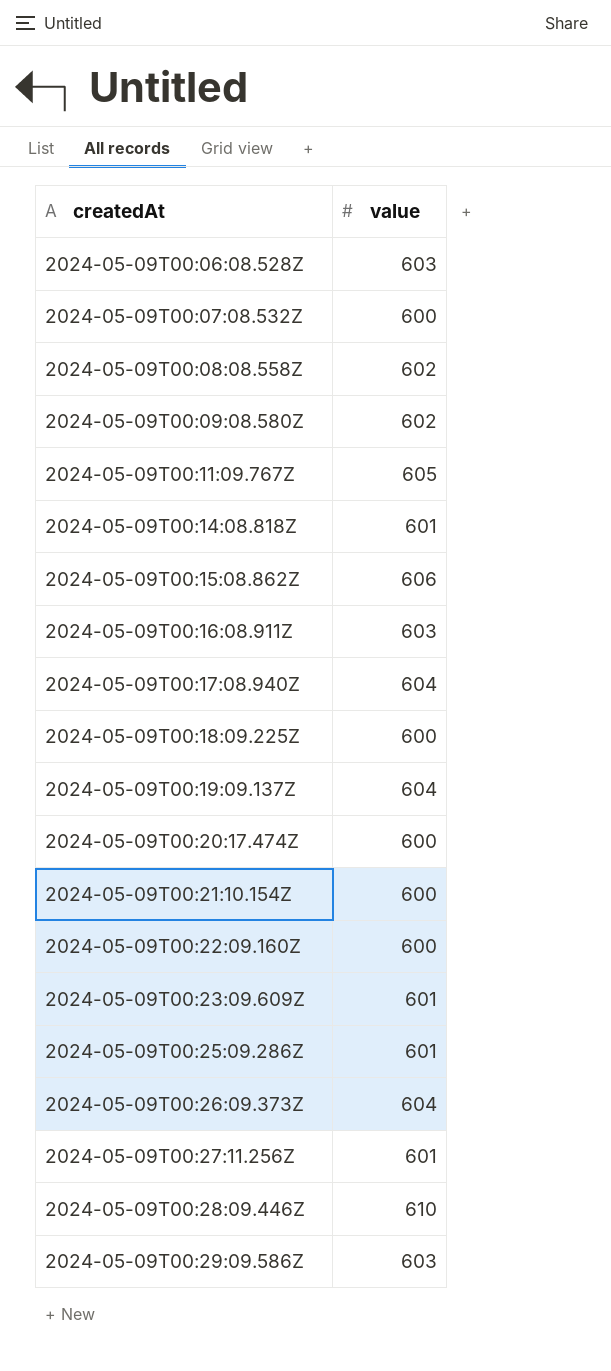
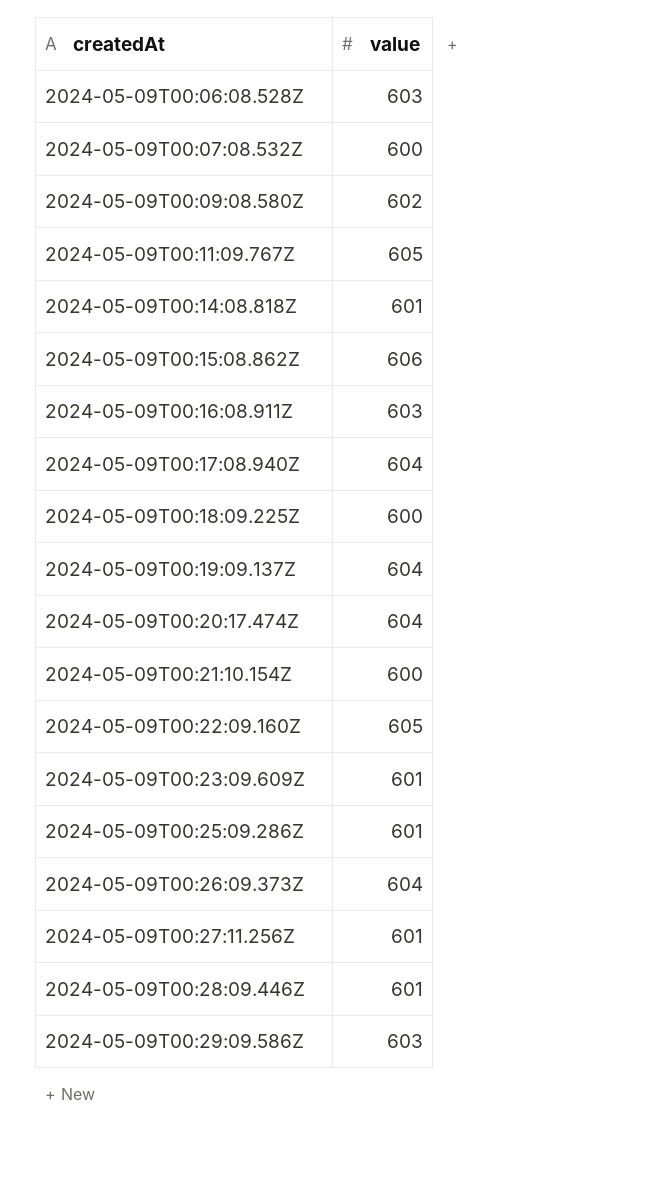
row 2024-05-09T00:08:08.558Z: 602 -> none
2024-05-09T00:20:17.474Z | value: 600 -> 604
2024-05-09T00:22:09.160Z | value: 600 -> 605
2024-05-09T00:28:09.446Z | value: 610 -> 601

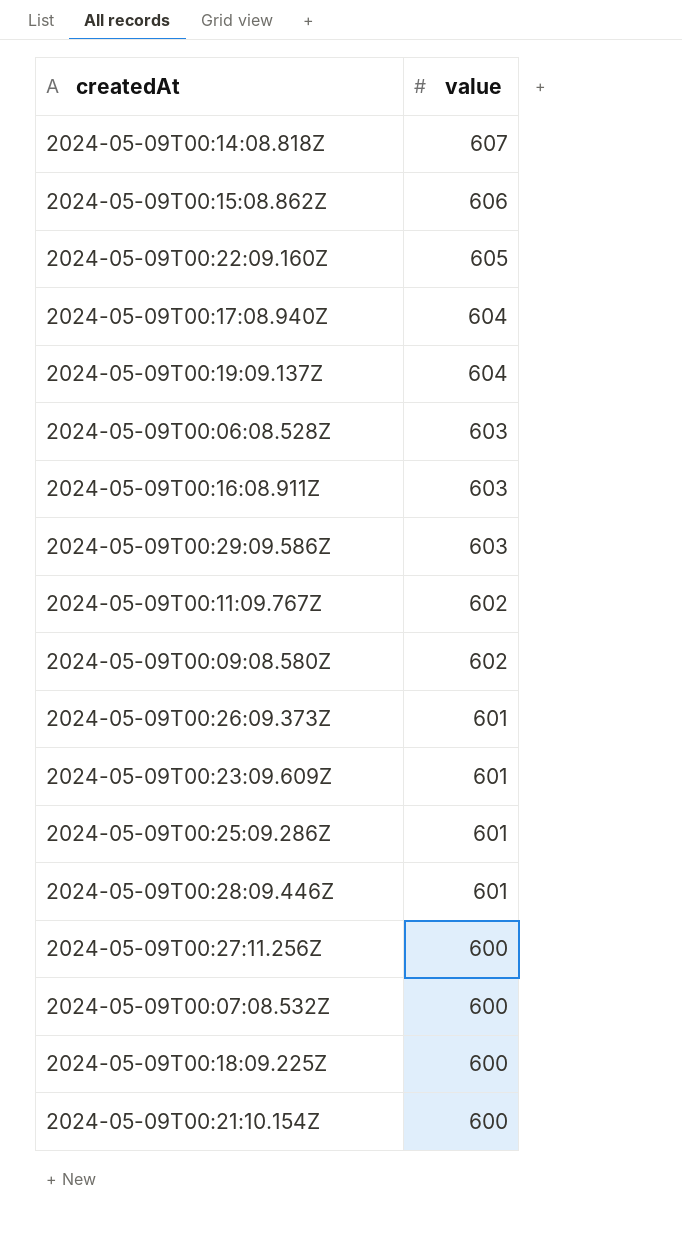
row order: createdAt ascending -> value descending
row 2024-05-09T00:20:17.474Z: 604 -> none
2024-05-09T00:14:08.818Z | value: 601 -> 607
2024-05-09T00:11:09.767Z | value: 605 -> 602
2024-05-09T00:26:09.373Z | value: 604 -> 601
2024-05-09T00:27:11.256Z | value: 601 -> 600

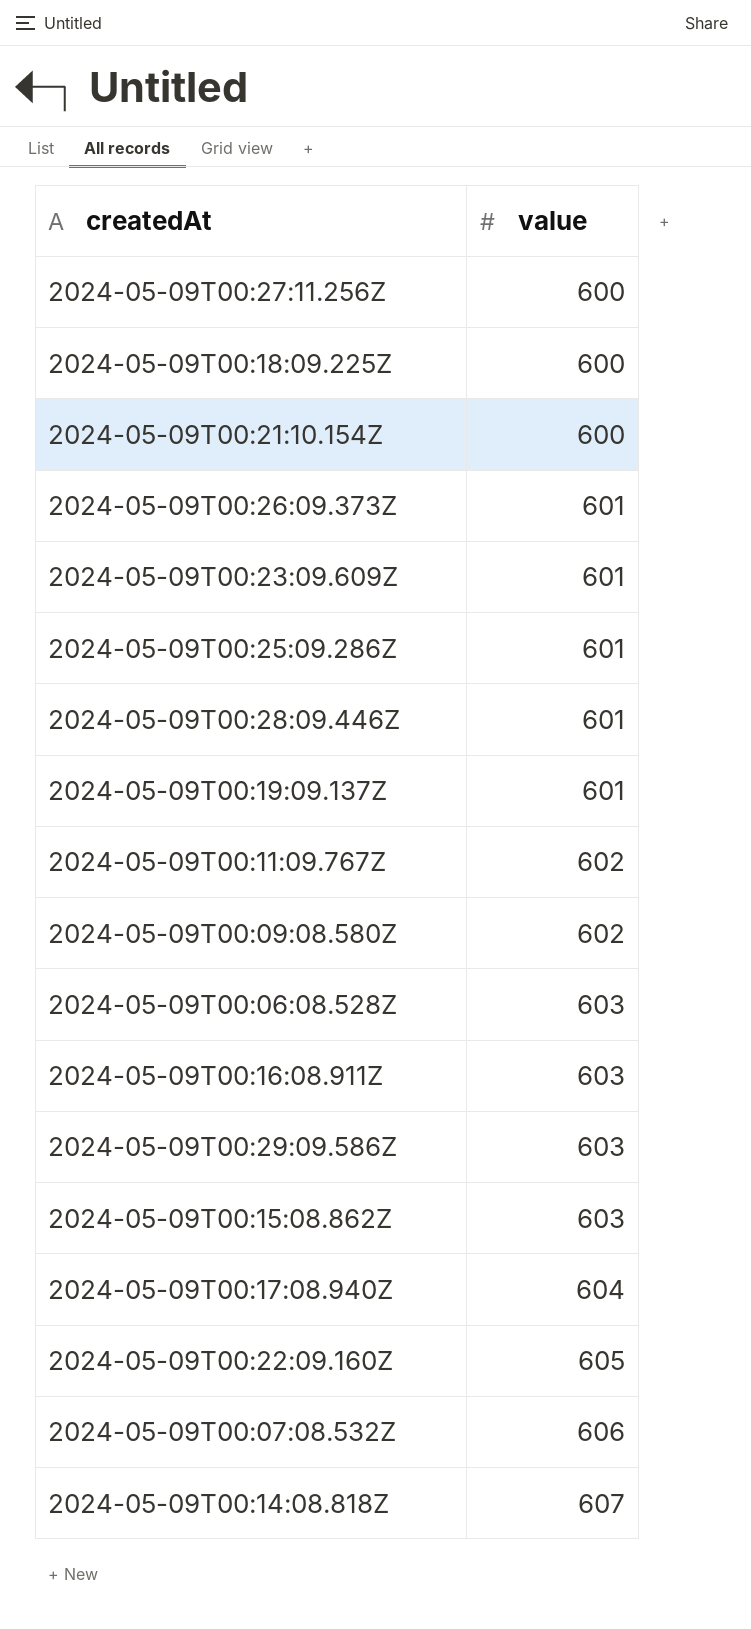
row order: value descending -> value ascending
2024-05-09T00:19:09.137Z | value: 604 -> 601
2024-05-09T00:15:08.862Z | value: 606 -> 603
2024-05-09T00:07:08.532Z | value: 600 -> 606

